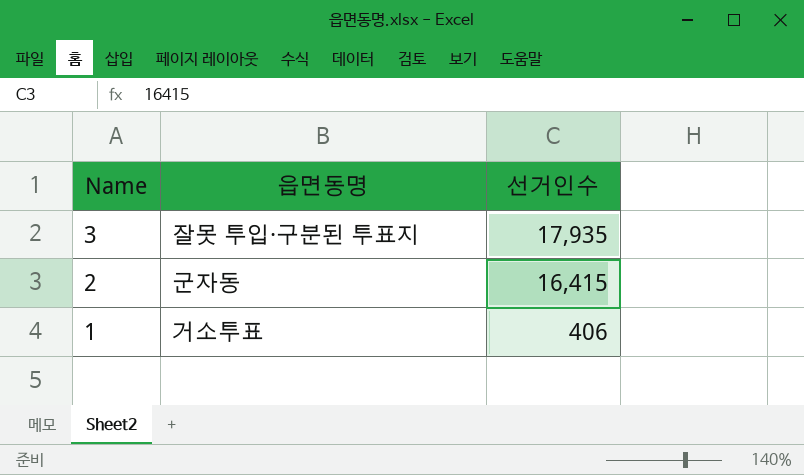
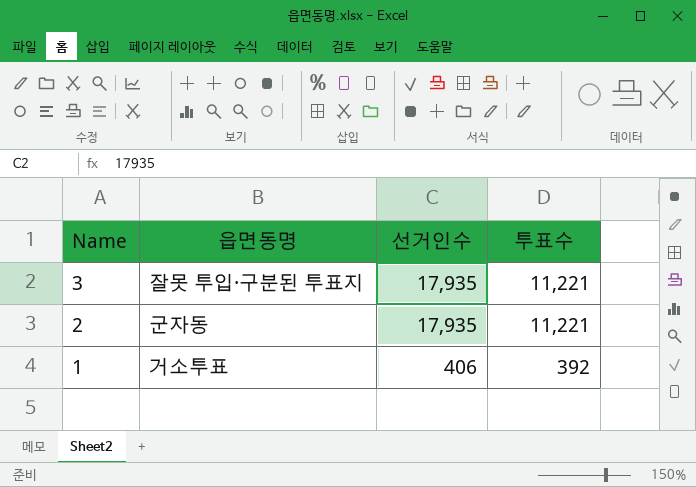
column 투표수 | position: none -> 4
2 | 선거인수: 16,415 -> 17,935

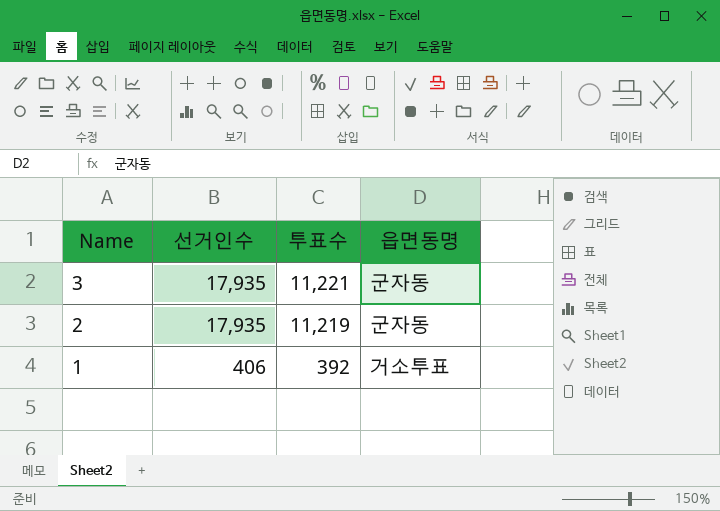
column 읍면동명 | position: 2 -> 4
3 | 읍면동명: 잘못 투입·구분된 투표지 -> 군자동
2 | 투표수: 11,221 -> 11,219

